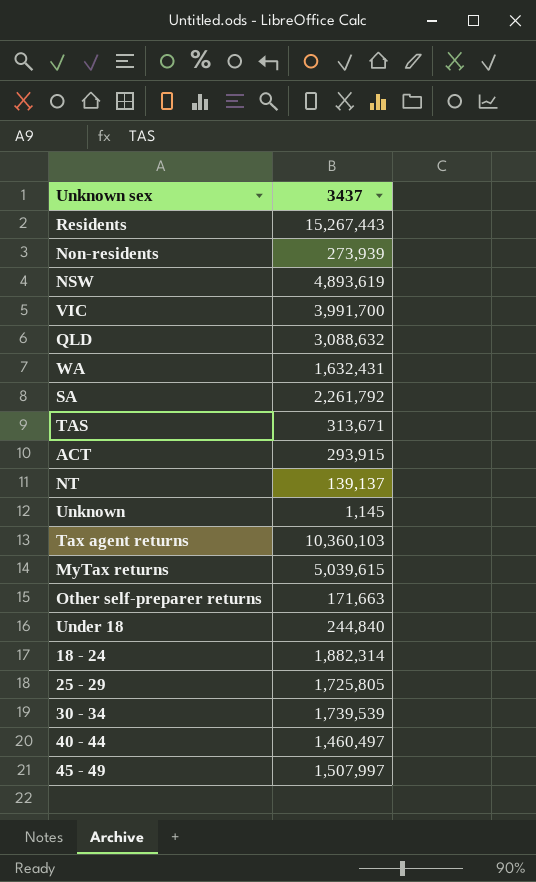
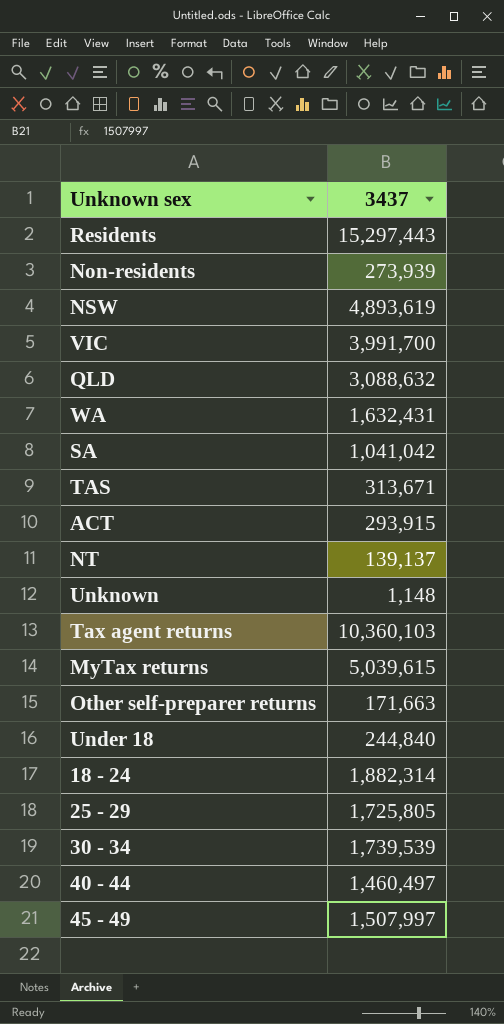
Residents | 3437: 15,267,443 -> 15,297,443
SA | 3437: 2,261,792 -> 1,041,042
Unknown | 3437: 1,145 -> 1,148

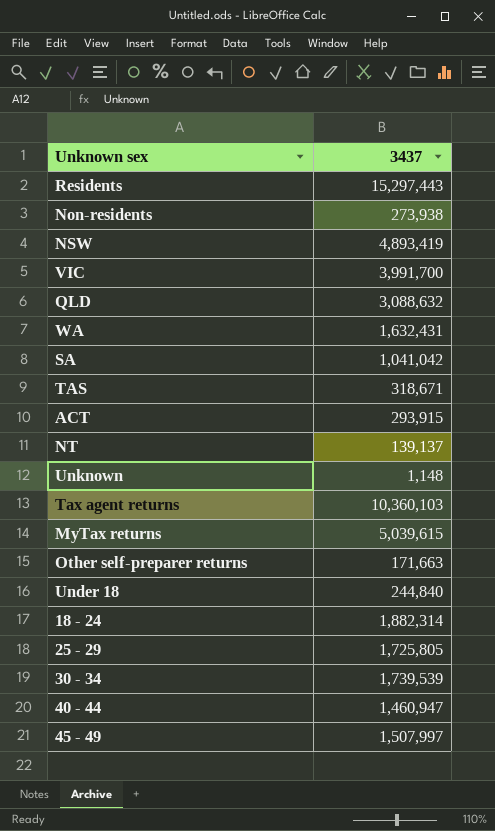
Non-residents | 3437: 273,939 -> 273,938
NSW | 3437: 4,893,619 -> 4,893,419
TAS | 3437: 313,671 -> 318,671
40 - 44 | 3437: 1,460,497 -> 1,460,947

